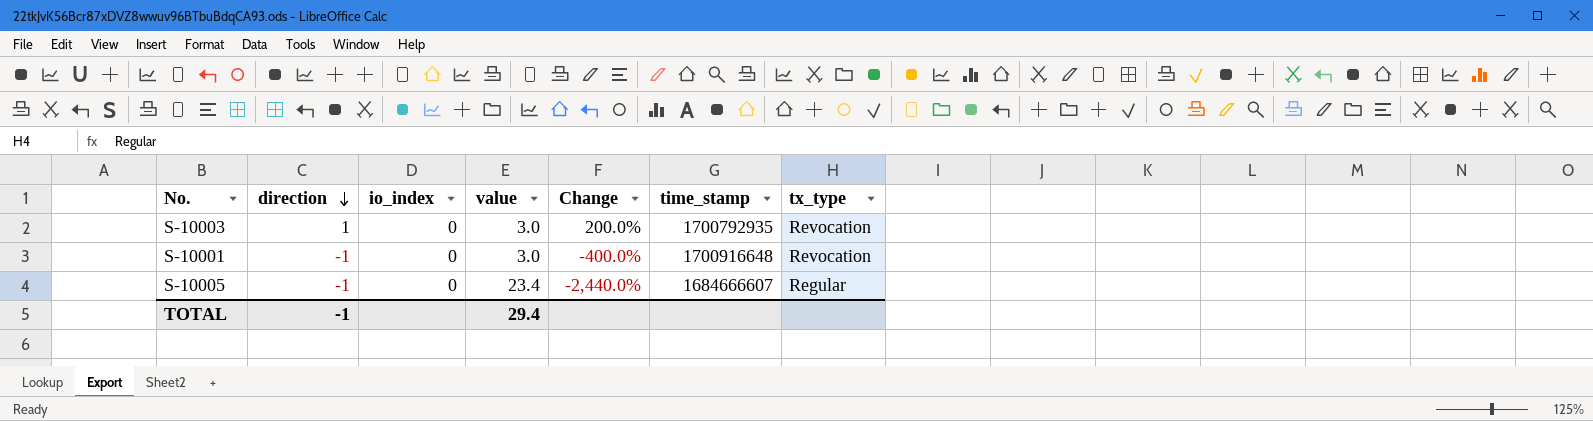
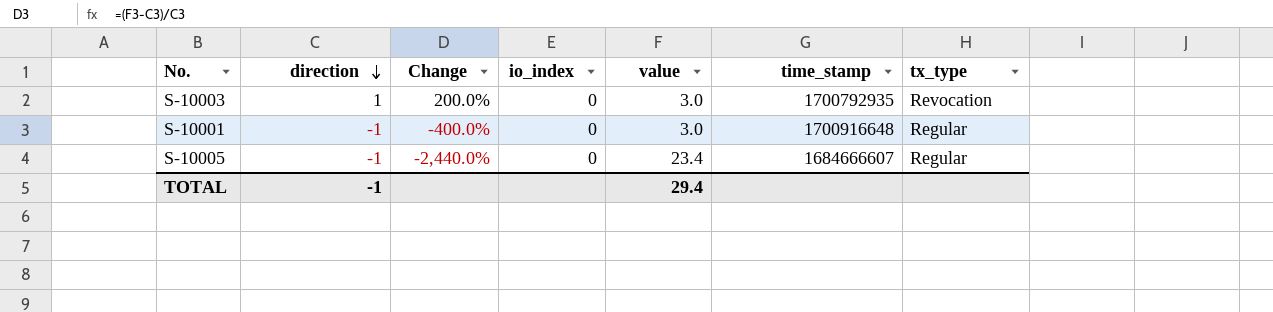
column Change | position: 5 -> 3
S-10001 | tx_type: Revocation -> Regular

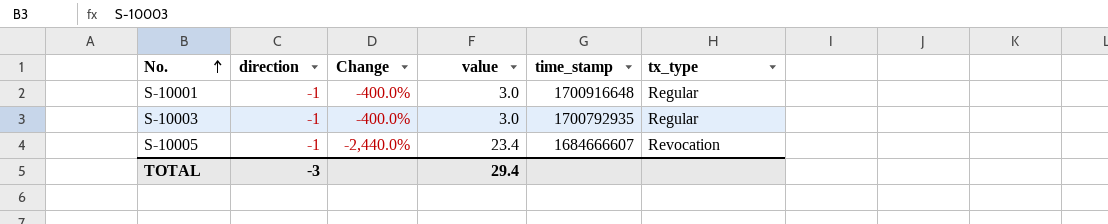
row order: direction descending -> No. ascending
column io_index | position: 4 -> none
S-10003 | direction: 1 -> -1
S-10003 | Change: 200.0% -> -400.0%
S-10003 | tx_type: Revocation -> Regular
S-10005 | tx_type: Regular -> Revocation
TOTAL | direction: -1 -> -3

